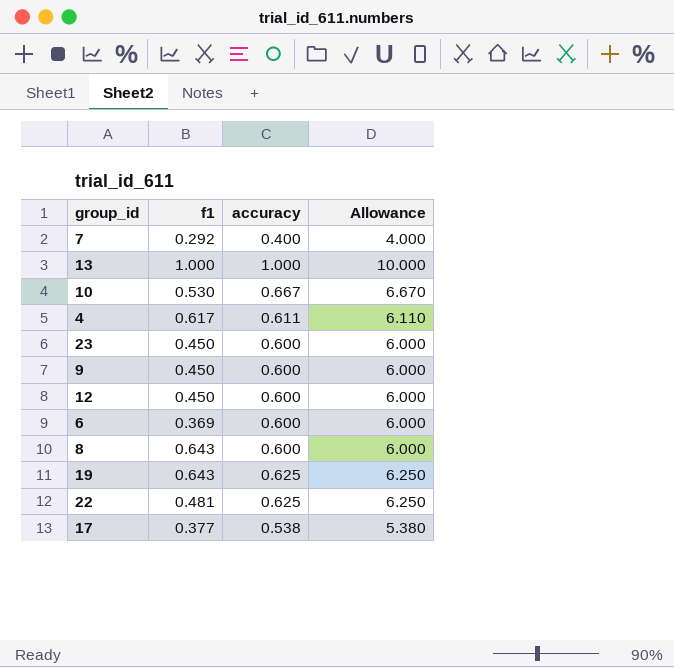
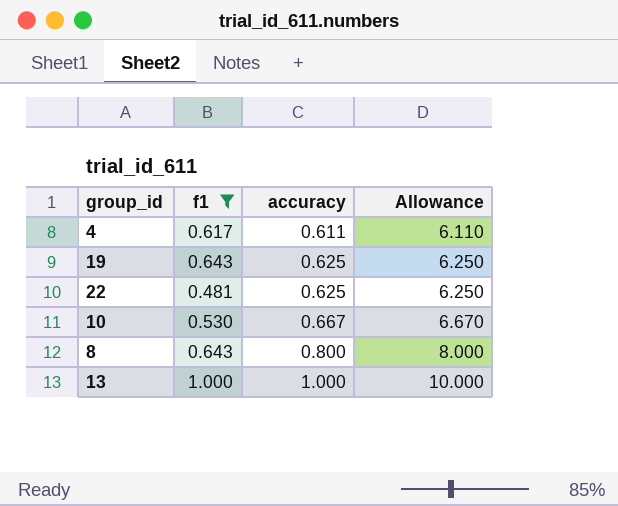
filter: none -> f1 >= 0.481
row order: none -> accuracy ascending
8 | accuracy: 0.600 -> 0.800
8 | Allowance: 6.000 -> 8.000

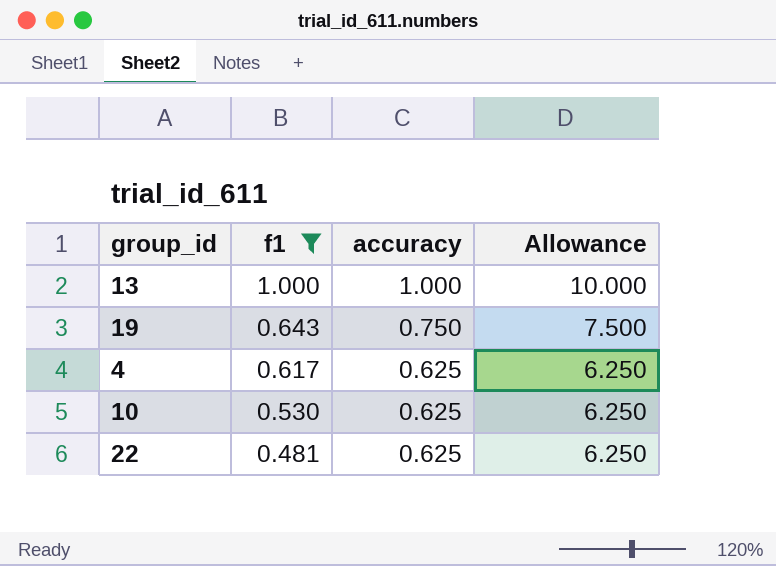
row order: accuracy ascending -> f1 descending
row 8: 0.643 | 0.800 | 8.000 -> none
19 | accuracy: 0.625 -> 0.750
19 | Allowance: 6.250 -> 7.500
4 | accuracy: 0.611 -> 0.625
4 | Allowance: 6.110 -> 6.250
10 | accuracy: 0.667 -> 0.625
10 | Allowance: 6.670 -> 6.250

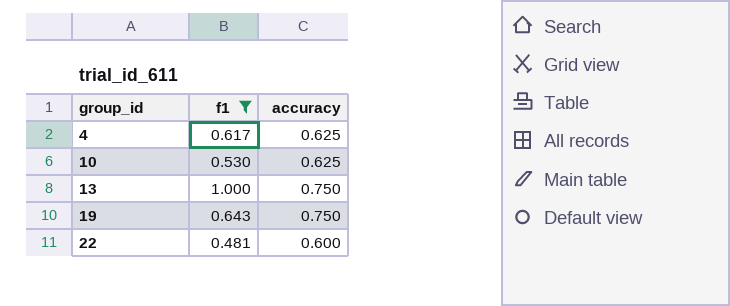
row order: f1 descending -> group_id ascending
column Allowance | formula: [accuracy] * 10 -> none
13 | accuracy: 1.000 -> 0.750
22 | accuracy: 0.625 -> 0.600

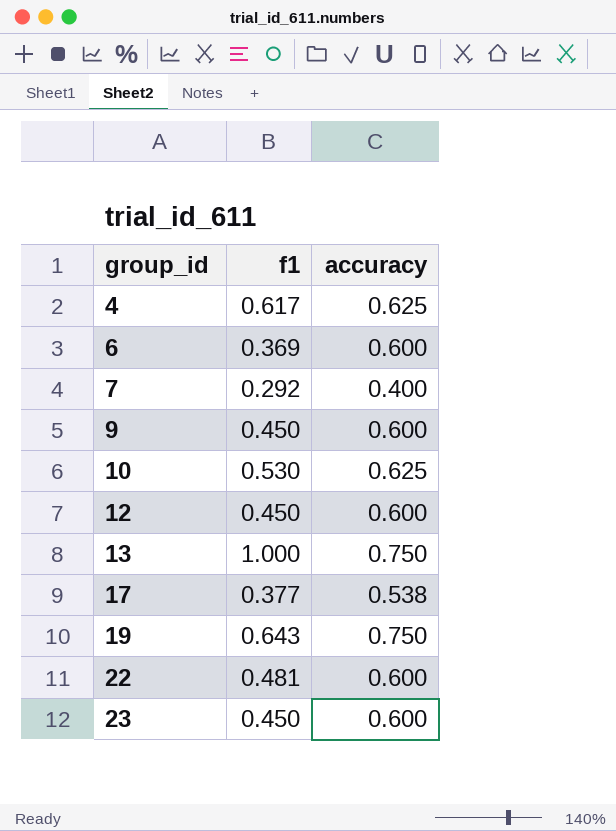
filter: f1 >= 0.481 -> none

